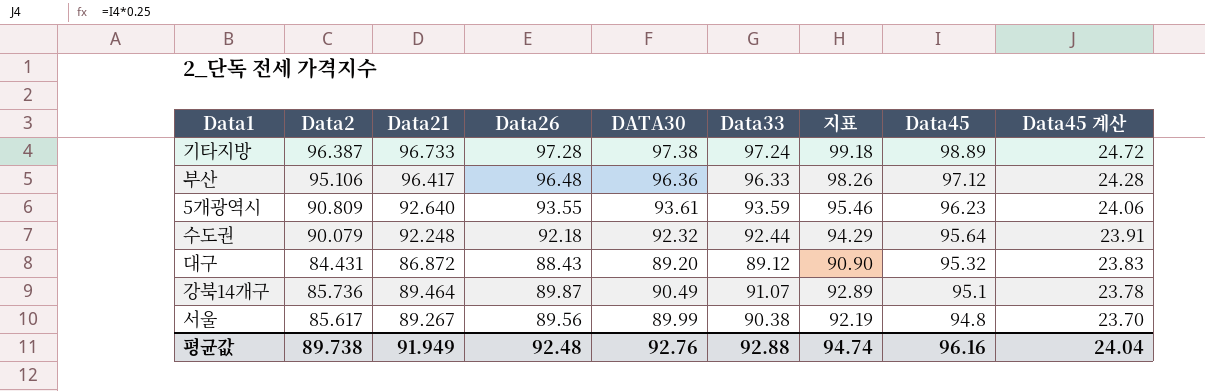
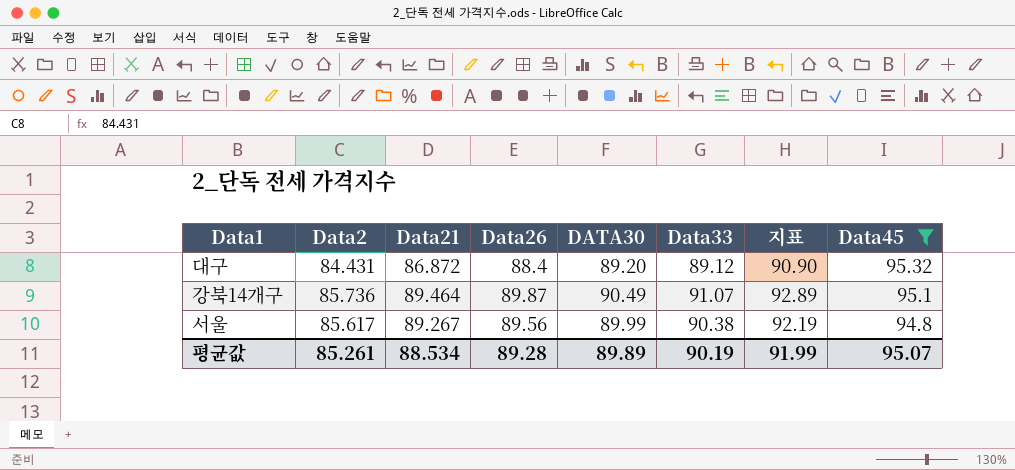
filter: none -> Data45 <= 95.32
column Data45 계산 | formula: [Data45] * 0.25 -> none
대구 | Data26: 88.43 -> 88.4
평균값 | Data2: 89.738 -> 85.261
평균값 | Data21: 91.949 -> 88.534
평균값 | Data26: 92.48 -> 89.28
평균값 | DATA30: 92.76 -> 89.89
평균값 | Data33: 92.88 -> 90.19
평균값 | 지표: 94.74 -> 91.99
평균값 | Data45: 96.16 -> 95.07

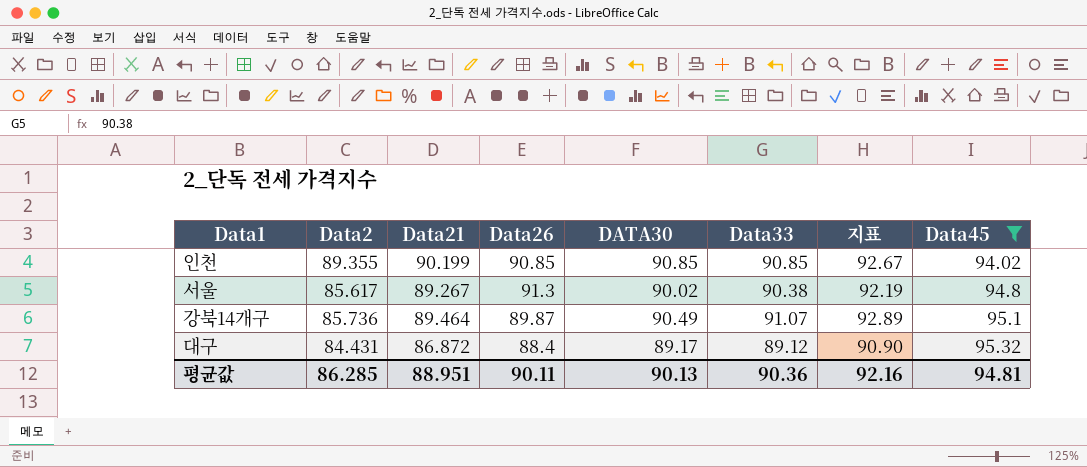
row order: Data45 descending -> Data45 ascending
row 인천: none -> 89.355 | 90.199 | 90.85 | 90.85 | 90.85 | 92.67 | 94.02
서울 | Data26: 89.56 -> 91.3
서울 | DATA30: 89.99 -> 90.02
대구 | DATA30: 89.20 -> 89.17
평균값 | Data2: 85.261 -> 86.285
평균값 | Data21: 88.534 -> 88.951
평균값 | Data26: 89.28 -> 90.11
평균값 | DATA30: 89.89 -> 90.13
평균값 | Data33: 90.19 -> 90.36
평균값 | 지표: 91.99 -> 92.16
평균값 | Data45: 95.07 -> 94.81

